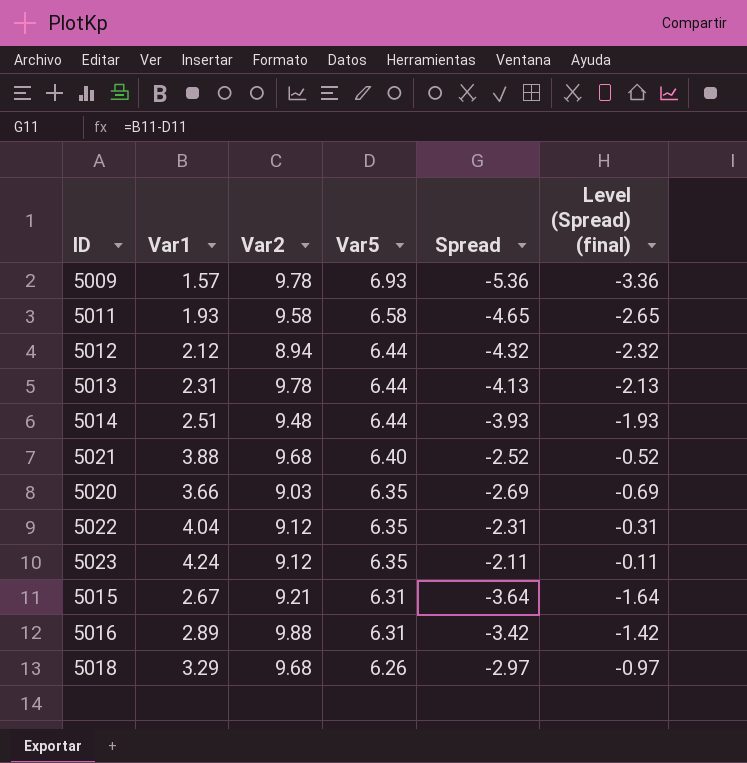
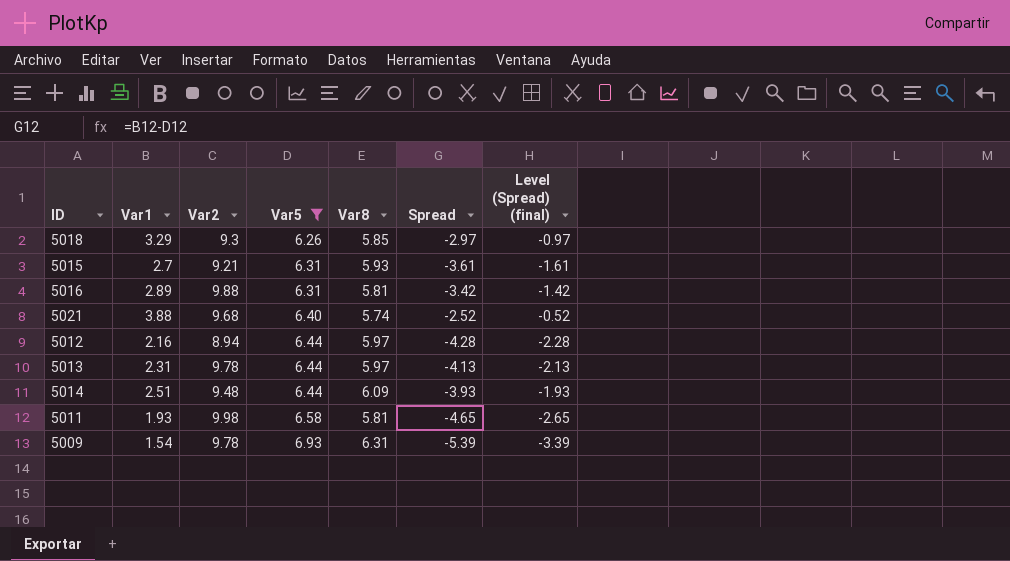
filter: none -> Var5 != 6.35
row order: Var5 descending -> Var5 ascending
column Var8 | position: none -> 5
5018 | Var2: 9.68 -> 9.3
5015 | Var1: 2.67 -> 2.7
5015 | Spread: -3.64 -> -3.61
5015 | Level (Spread) (final): -1.64 -> -1.61
5012 | Var1: 2.12 -> 2.16
5012 | Spread: -4.32 -> -4.28
5012 | Level (Spread) (final): -2.32 -> -2.28
5011 | Var2: 9.58 -> 9.98
5009 | Var1: 1.57 -> 1.54
5009 | Spread: -5.36 -> -5.39
5009 | Level (Spread) (final): -3.36 -> -3.39

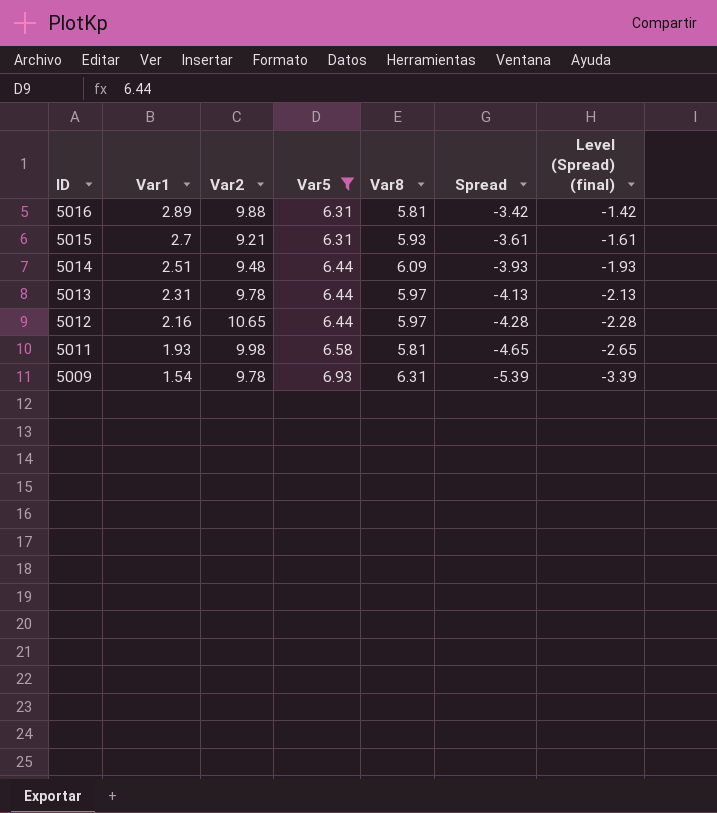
row order: Var5 ascending -> ID descending
row 5018: 3.29 | 9.3 | 6.26 | 5.85 | -2.97 | -0.97 -> none
row 5021: 3.88 | 9.68 | 6.40 | 5.74 | -2.52 | -0.52 -> none
5012 | Var2: 8.94 -> 10.65

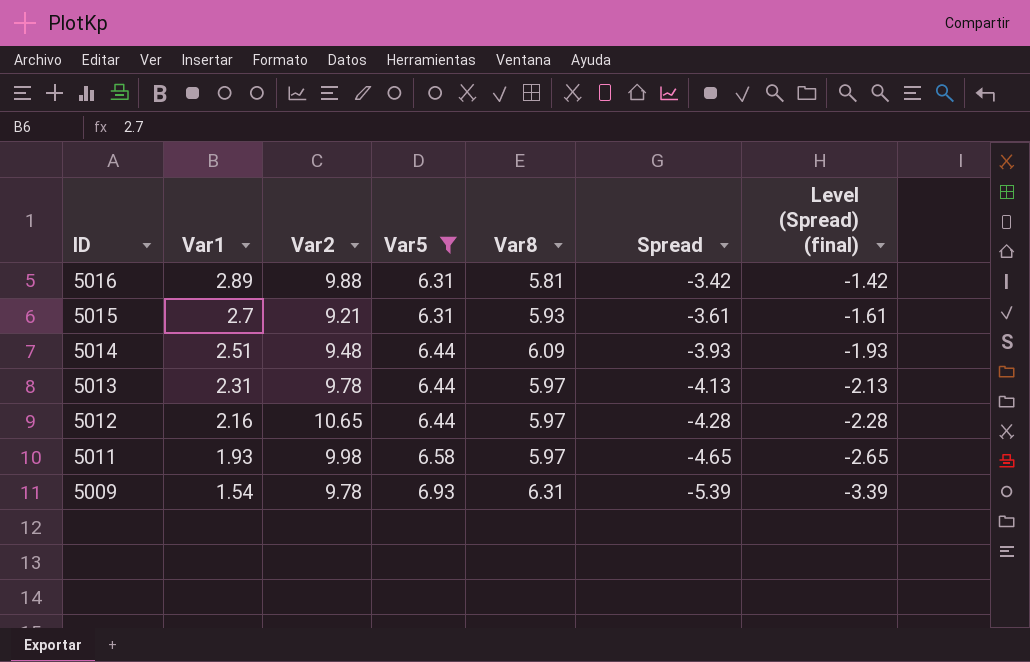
5011 | Var8: 5.81 -> 5.97

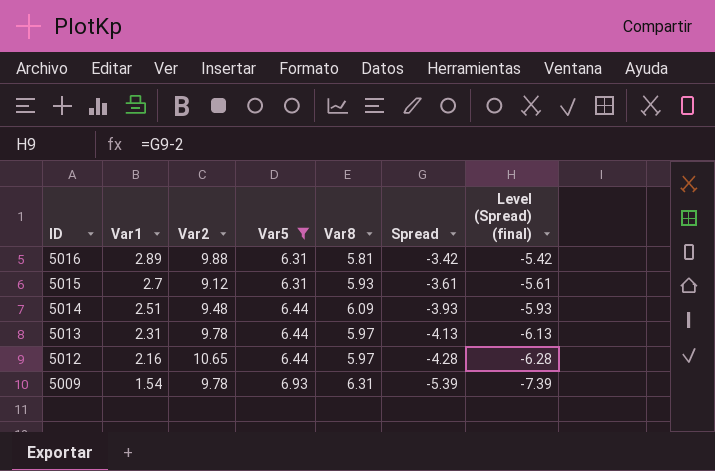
column Level (Spread) (final) | formula: [Spread] + 2 -> [Spread] - 2
row 5011: 1.93 | 9.98 | 6.58 | 5.97 | -4.65 | -2.65 -> none
5015 | Var2: 9.21 -> 9.12

